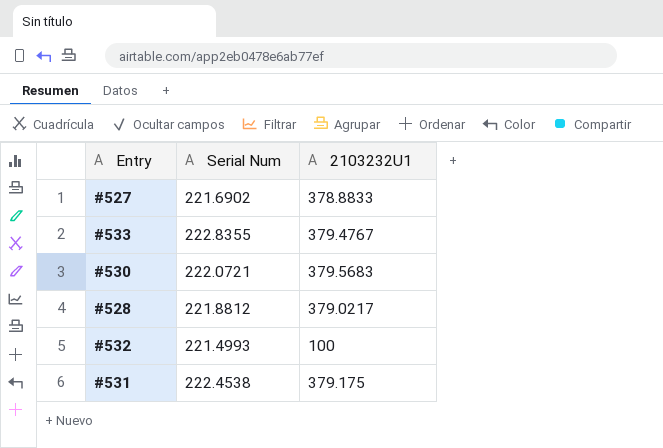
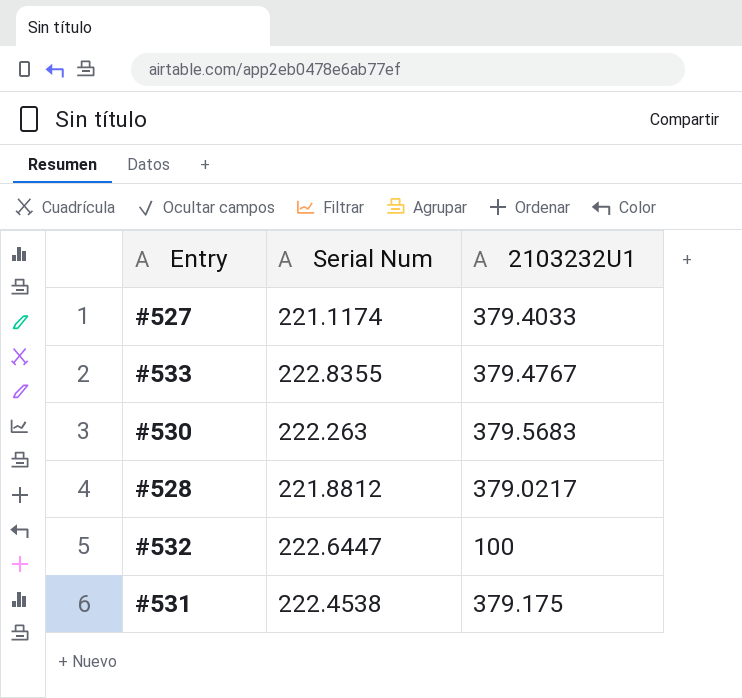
#527 | Serial Num: 221.6902 -> 221.1174
#527 | 2103232U1: 378.8833 -> 379.4033
#530 | Serial Num: 222.0721 -> 222.263
#532 | Serial Num: 221.4993 -> 222.6447

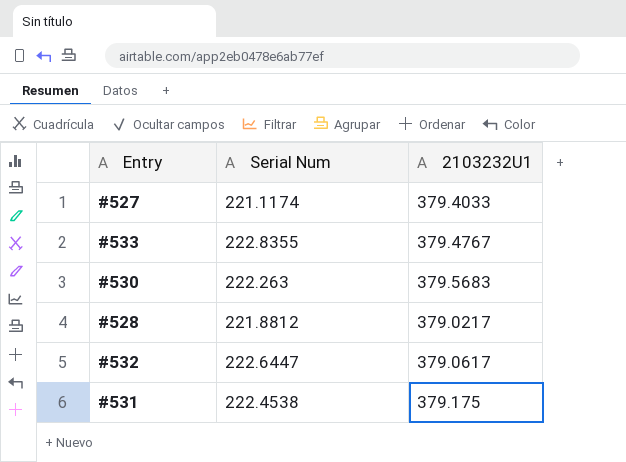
#532 | 2103232U1: 100 -> 379.0617

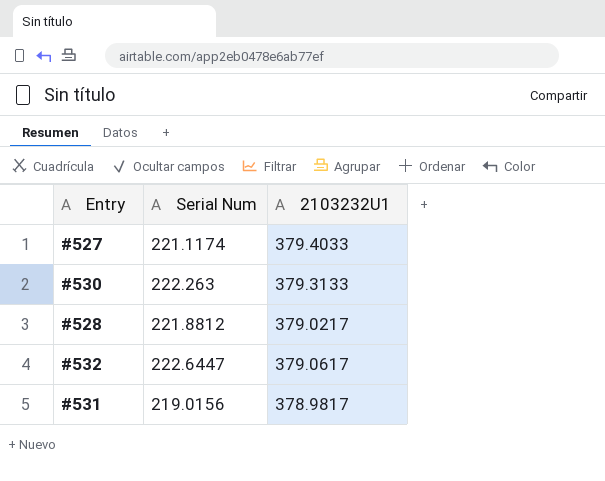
row #533: 222.8355 | 379.4767 -> none
#530 | 2103232U1: 379.5683 -> 379.3133
#531 | Serial Num: 222.4538 -> 219.0156
#531 | 2103232U1: 379.175 -> 378.9817

